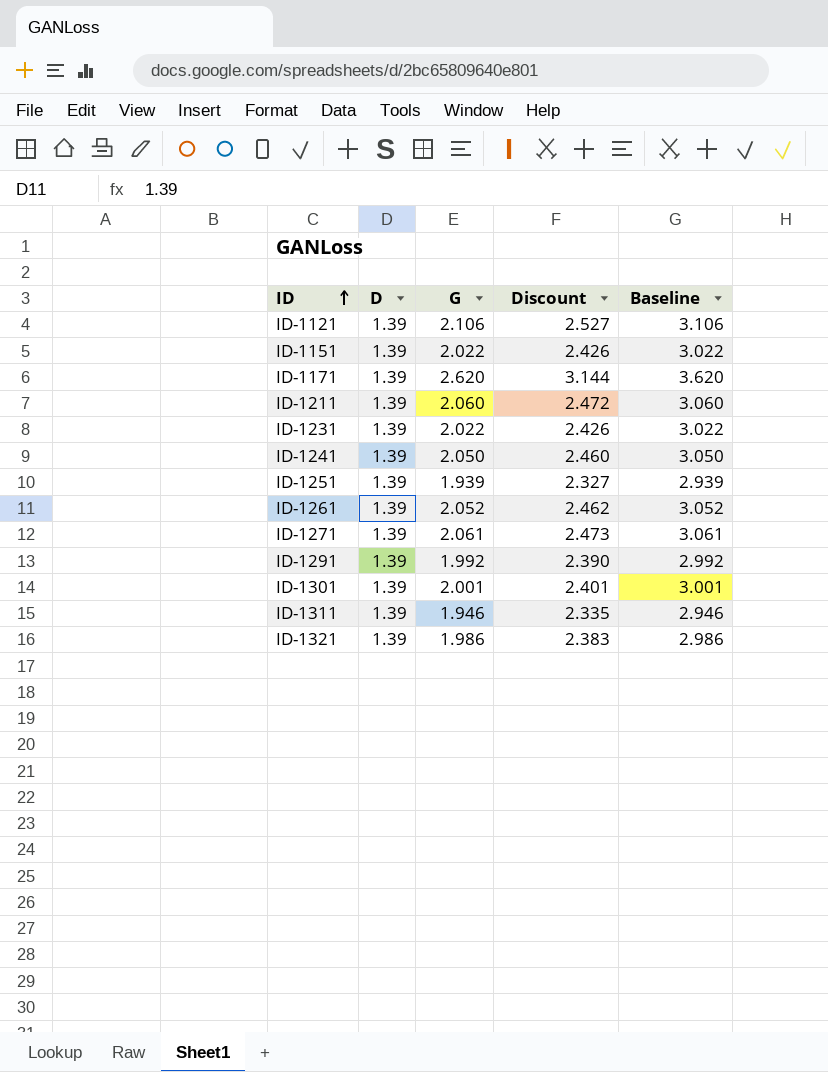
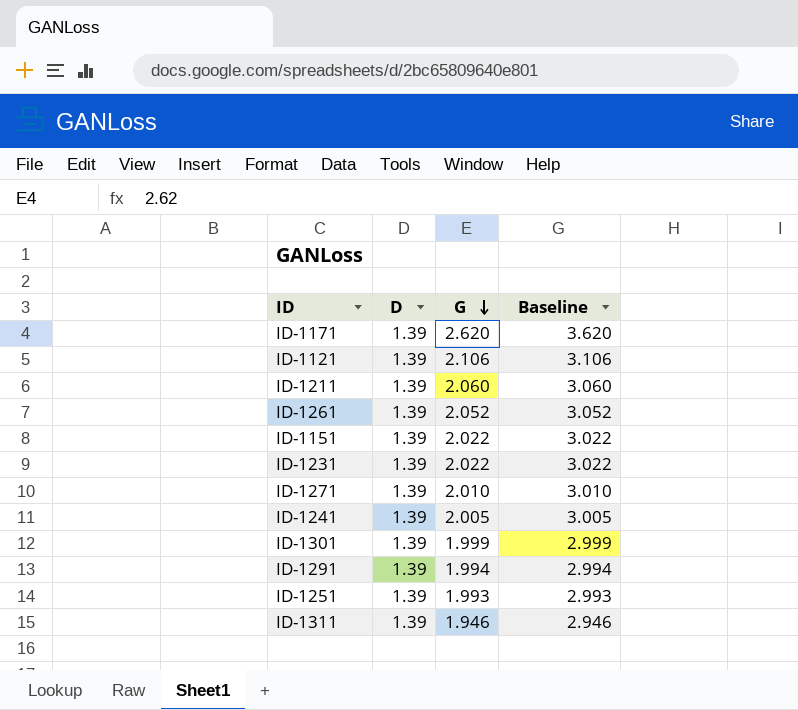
row order: ID ascending -> G descending
column Discount | formula: [G] * 1.2 -> none
row ID-1321: 1.39 | 1.986 | 2.383 | 2.986 -> none
ID-1271 | G: 2.061 -> 2.010
ID-1271 | Baseline: 3.061 -> 3.010
ID-1241 | G: 2.050 -> 2.005
ID-1241 | Baseline: 3.050 -> 3.005
ID-1301 | G: 2.001 -> 1.999
ID-1301 | Baseline: 3.001 -> 2.999
ID-1291 | G: 1.992 -> 1.994
ID-1291 | Baseline: 2.992 -> 2.994
ID-1251 | G: 1.939 -> 1.993
ID-1251 | Baseline: 2.939 -> 2.993

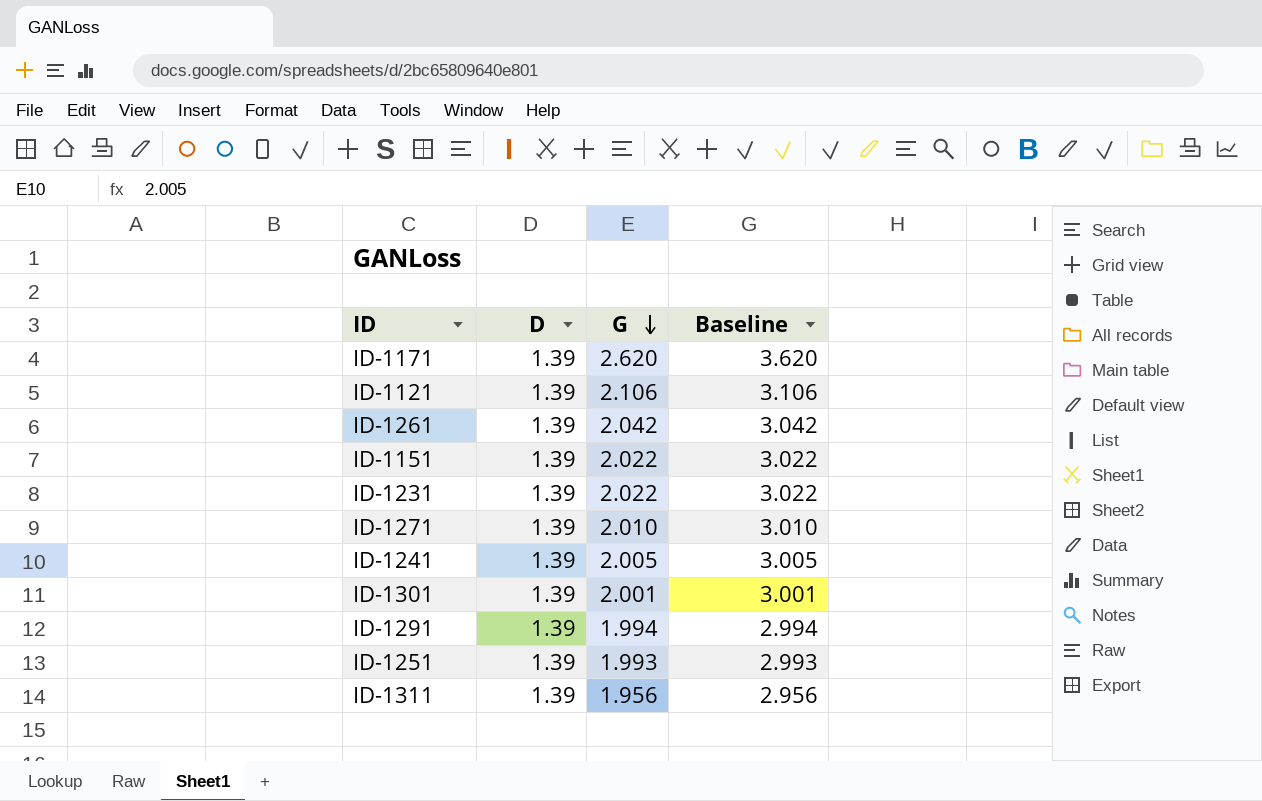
row ID-1211: 1.39 | 2.060 | 3.060 -> none
ID-1261 | G: 2.052 -> 2.042
ID-1261 | Baseline: 3.052 -> 3.042
ID-1301 | G: 1.999 -> 2.001
ID-1301 | Baseline: 2.999 -> 3.001
ID-1311 | G: 1.946 -> 1.956
ID-1311 | Baseline: 2.946 -> 2.956

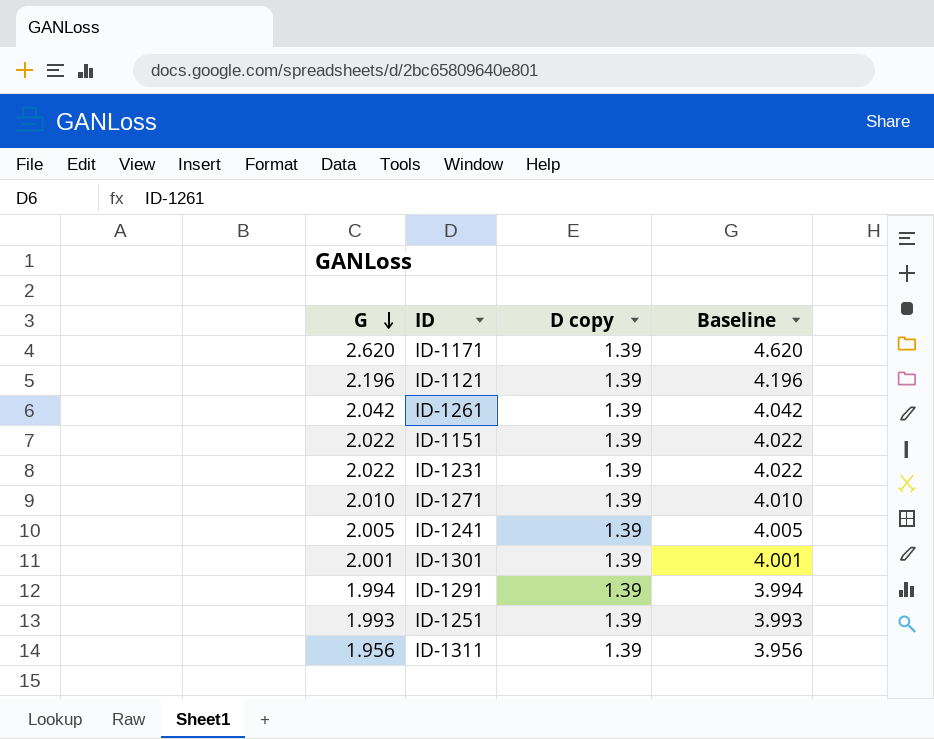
column G | position: 3 -> 1
column name: D -> D copy
column Baseline | formula: [G] + 1 -> [G] + 2
ID-1121 | G: 2.106 -> 2.196

